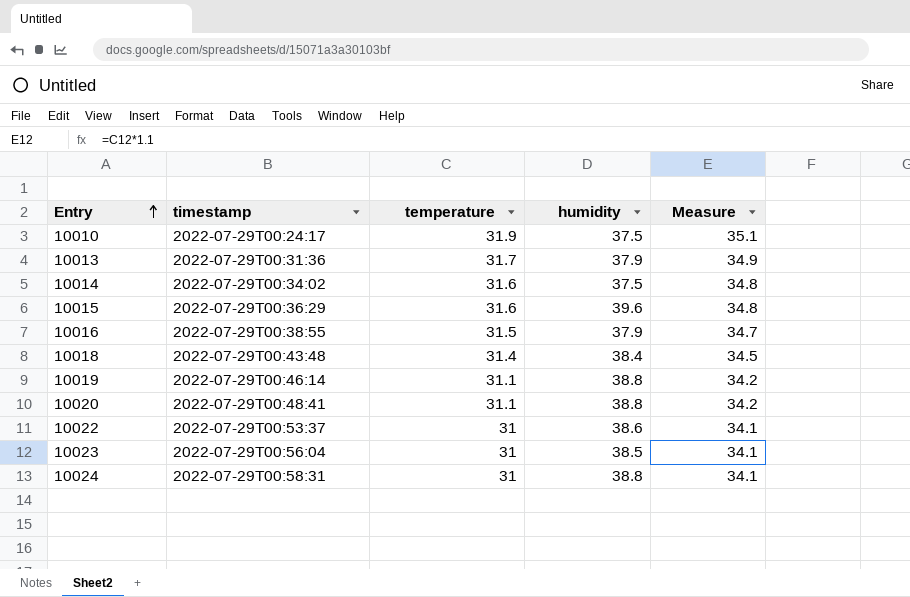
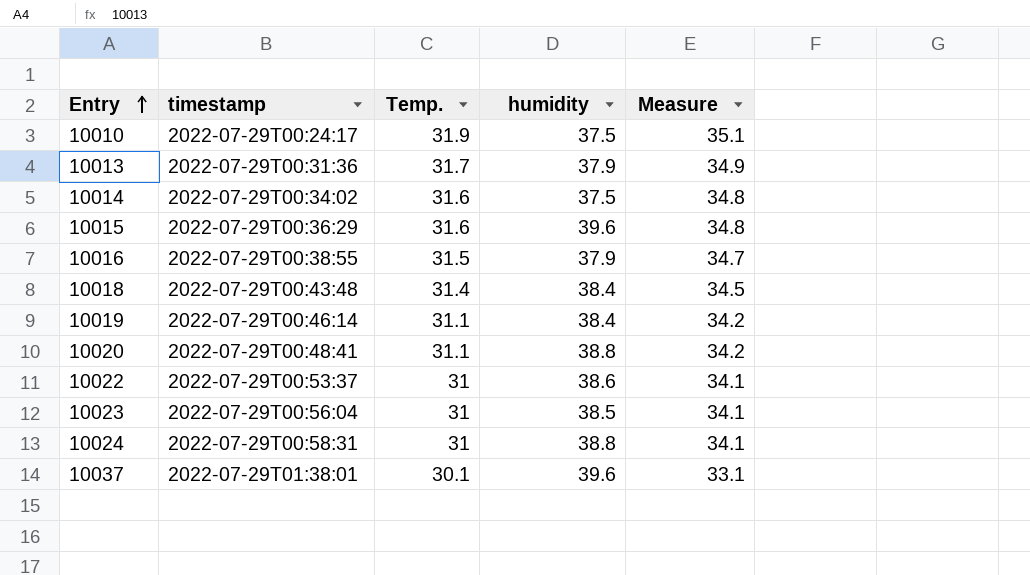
column name: temperature -> Temp.
10019 | humidity: 38.8 -> 38.4
row 10037: none -> 2022-07-29T01:38:01 | 30.1 | 39.6 | 33.1

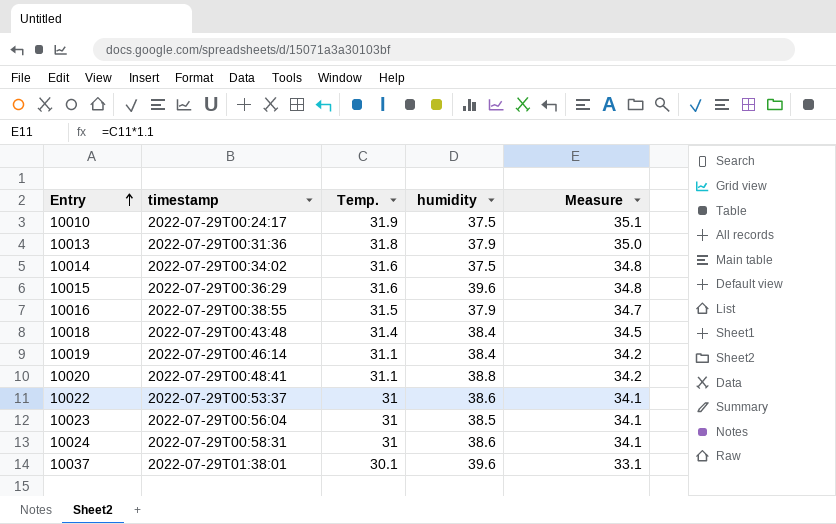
10013 | Temp.: 31.7 -> 31.8
10013 | Measure: 34.9 -> 35.0
10024 | humidity: 38.8 -> 38.6

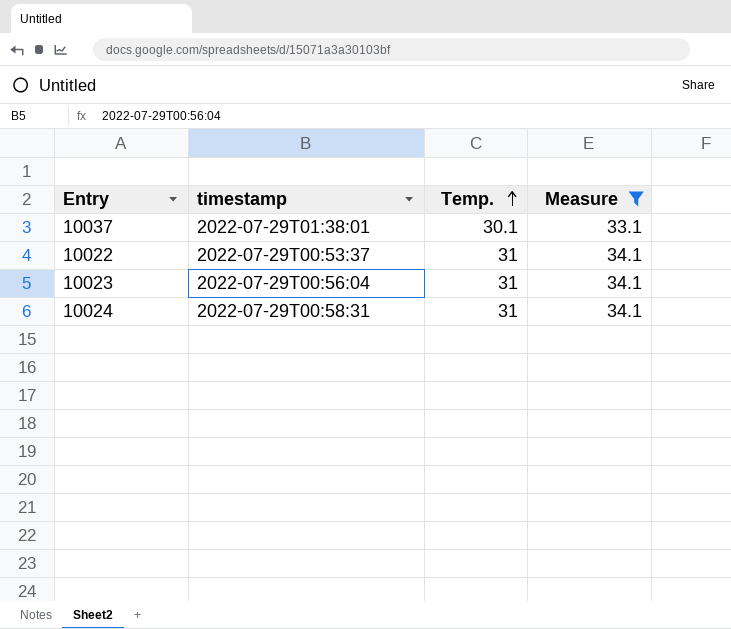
filter: none -> Measure <= 34.1
row order: Entry ascending -> Temp. ascending
column humidity | position: 4 -> none

